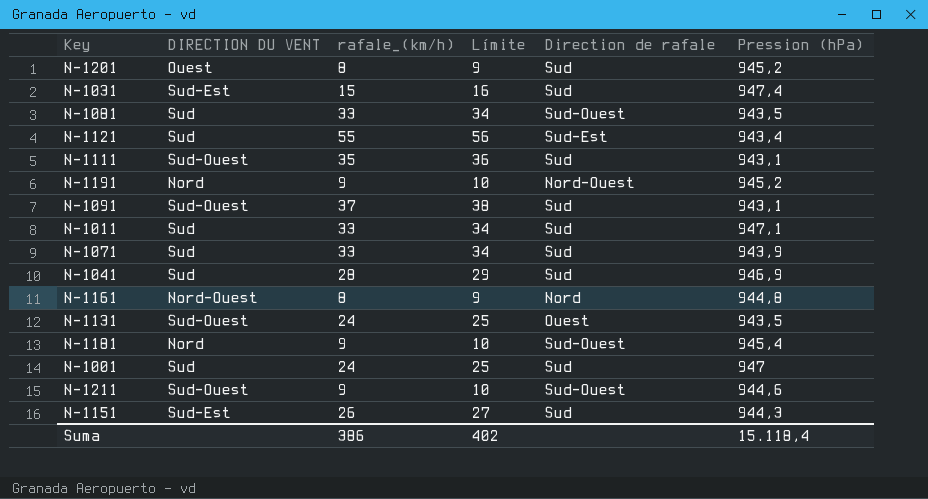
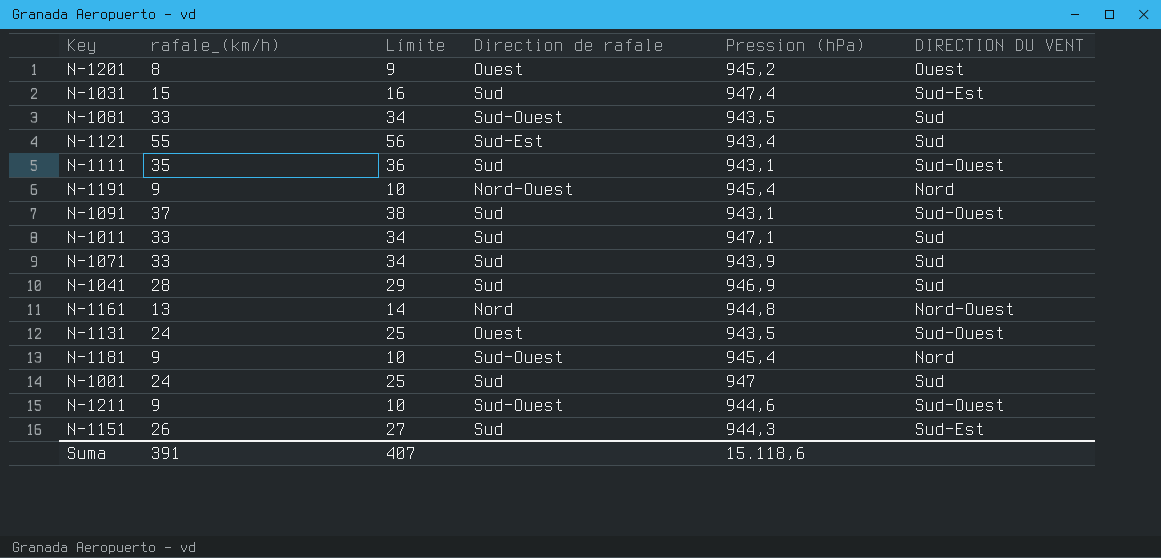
column DIRECTION DU VENT | position: 2 -> 6
N-1201 | Direction de rafale: Sud -> Ouest
N-1191 | Pression (hPa): 945,2 -> 945,4
N-1161 | rafale_(km/h): 8 -> 13
N-1161 | Límite: 9 -> 14
Suma | rafale_(km/h): 386 -> 391
Suma | Límite: 402 -> 407
Suma | Pression (hPa): 15.118,4 -> 15.118,6

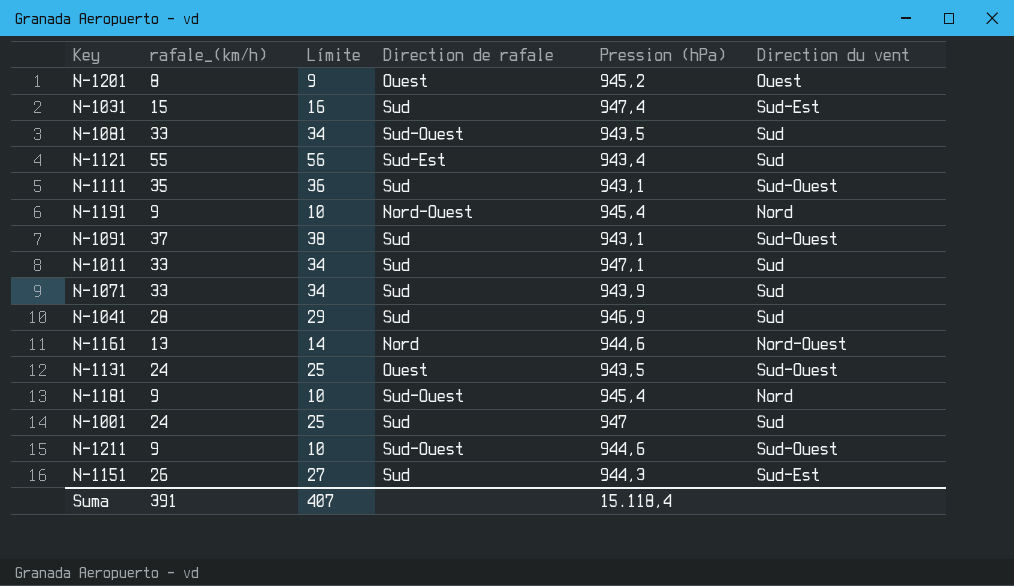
column name: DIRECTION DU VENT -> Direction du vent
N-1161 | Pression (hPa): 944,8 -> 944,6
Suma | Pression (hPa): 15.118,6 -> 15.118,4

